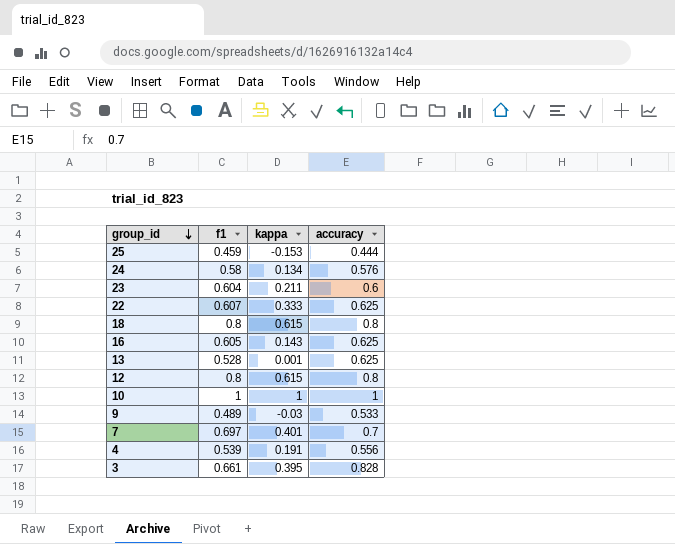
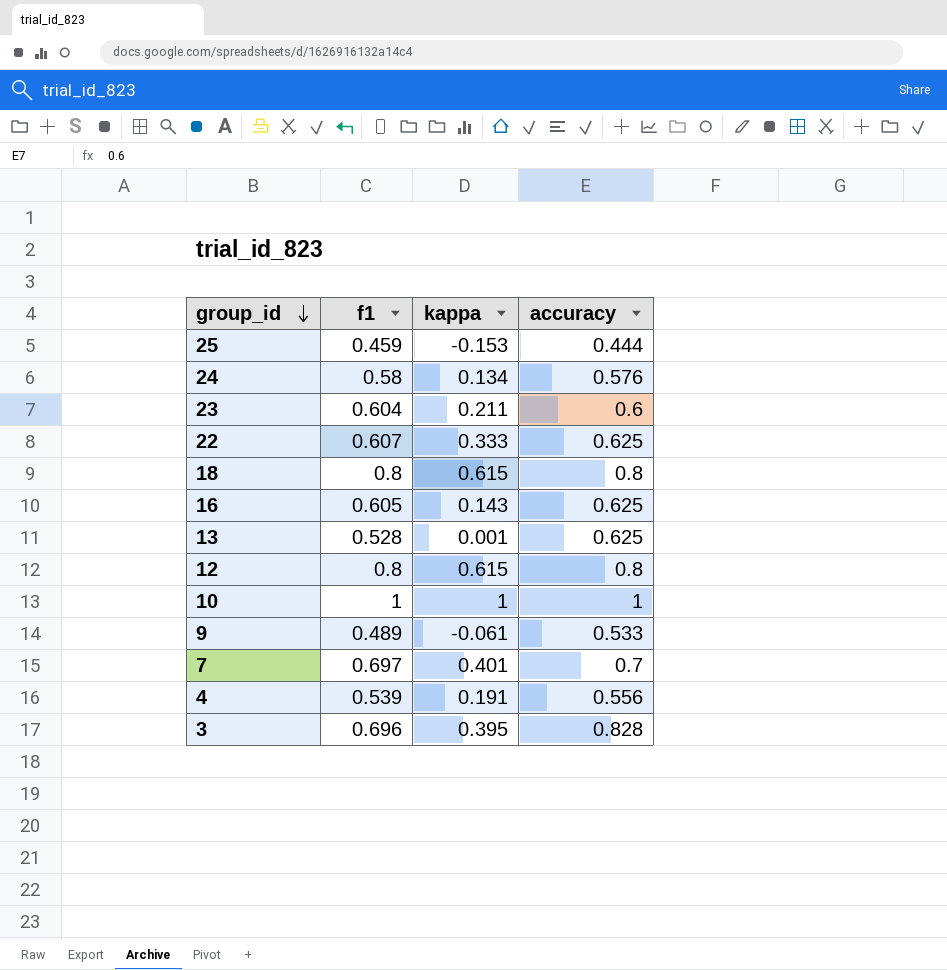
9 | kappa: -0.03 -> -0.061
3 | f1: 0.661 -> 0.696

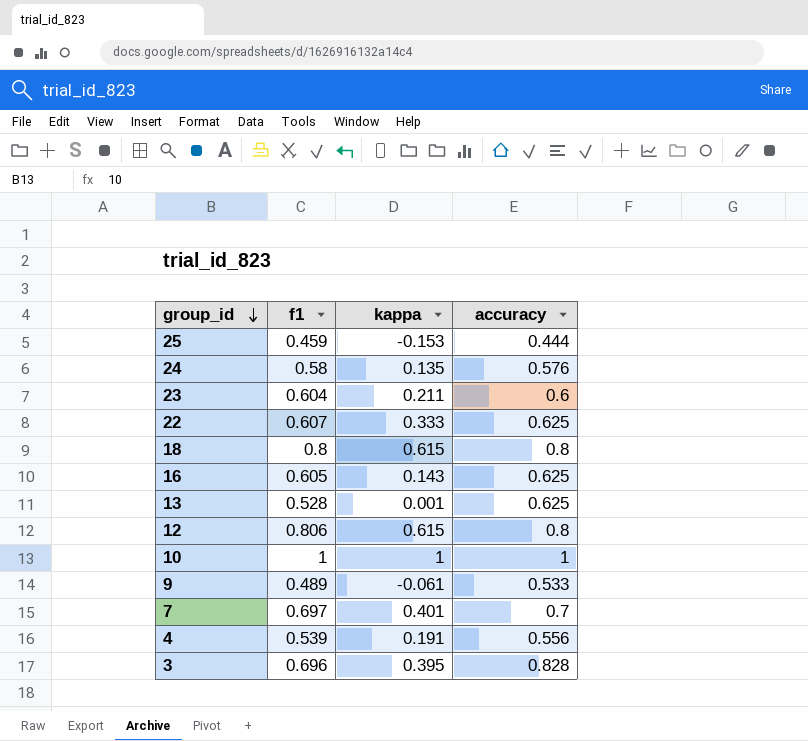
24 | kappa: 0.134 -> 0.135
12 | f1: 0.8 -> 0.806

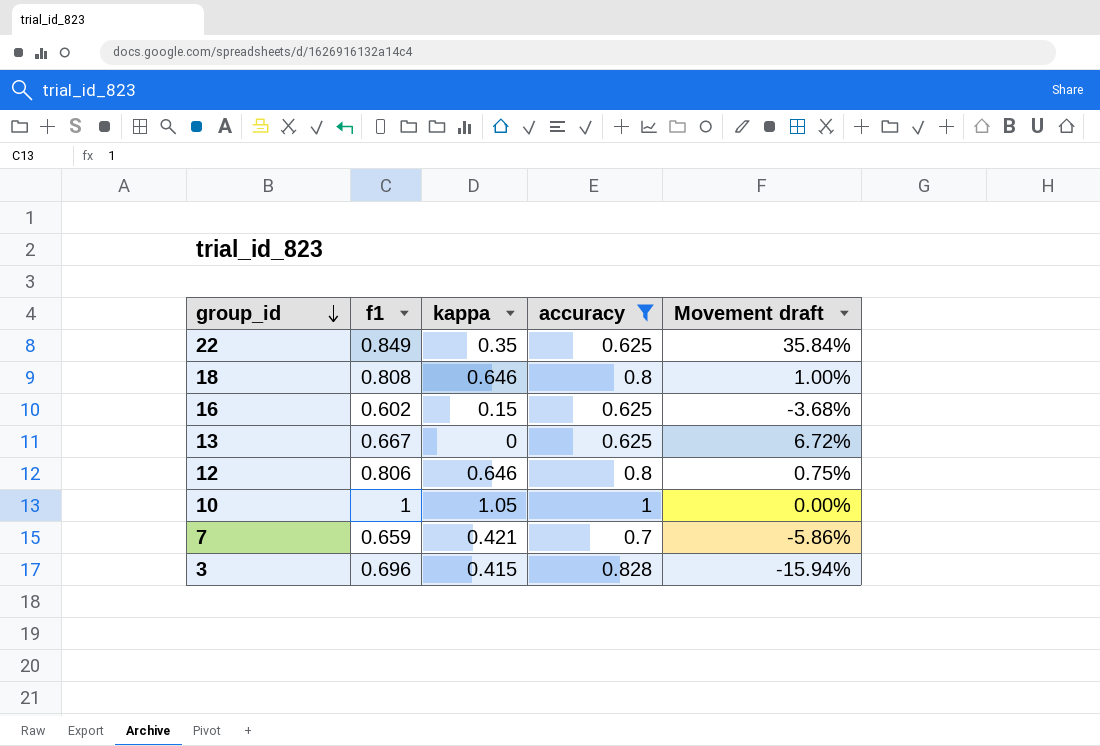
filter: none -> accuracy >= 0.625
column Movement draft | formula: none -> ([f1] - [accuracy]) / [accuracy]
22 | f1: 0.607 -> 0.849
22 | kappa: 0.333 -> 0.35
18 | f1: 0.8 -> 0.808
18 | kappa: 0.615 -> 0.646
16 | f1: 0.605 -> 0.602
16 | kappa: 0.143 -> 0.15
13 | f1: 0.528 -> 0.667
13 | kappa: 0.001 -> 0
12 | kappa: 0.615 -> 0.646
10 | kappa: 1 -> 1.05
7 | f1: 0.697 -> 0.659
7 | kappa: 0.401 -> 0.421
3 | kappa: 0.395 -> 0.415

